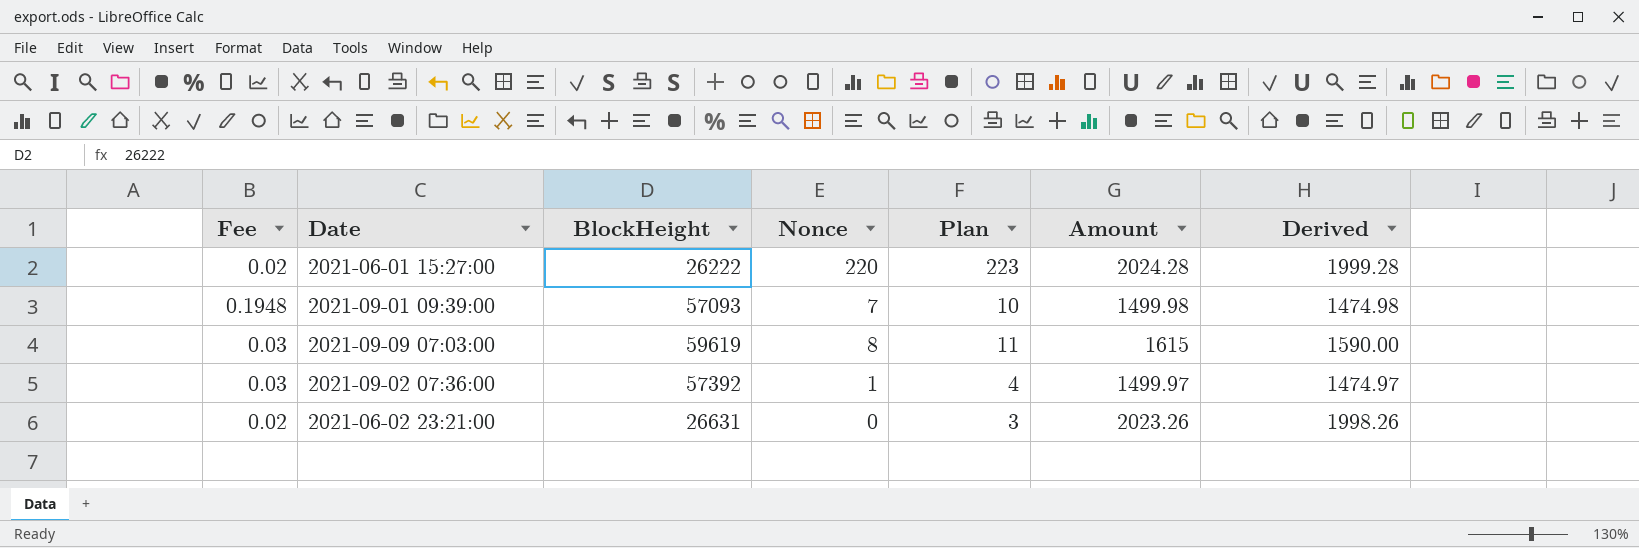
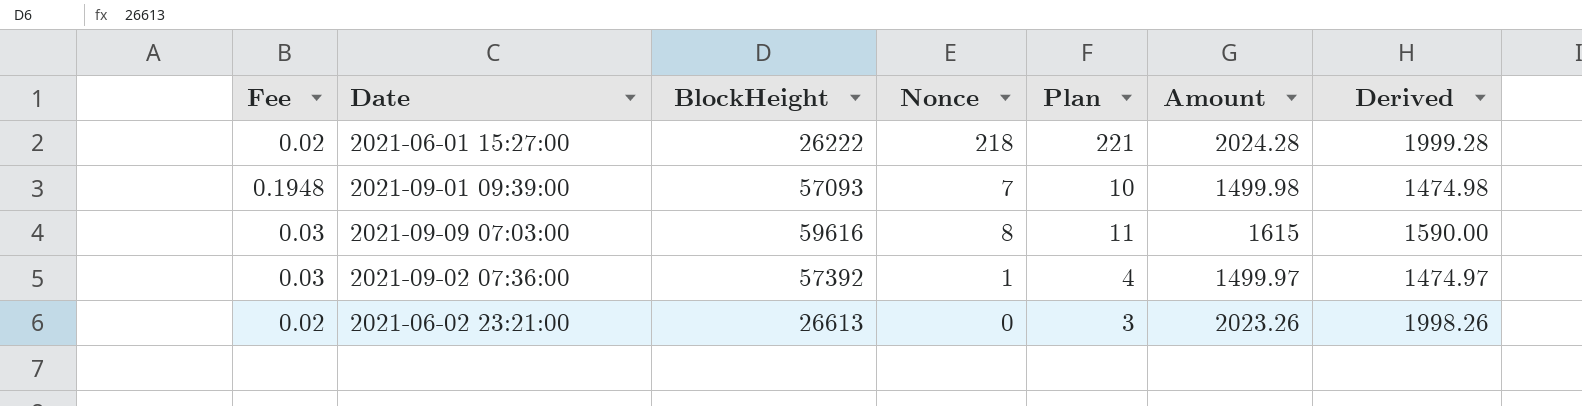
2021-06-01 15:27:00 | Nonce: 220 -> 218
2021-06-01 15:27:00 | Plan: 223 -> 221
2021-09-09 07:03:00 | BlockHeight: 59619 -> 59616
2021-06-02 23:21:00 | BlockHeight: 26631 -> 26613

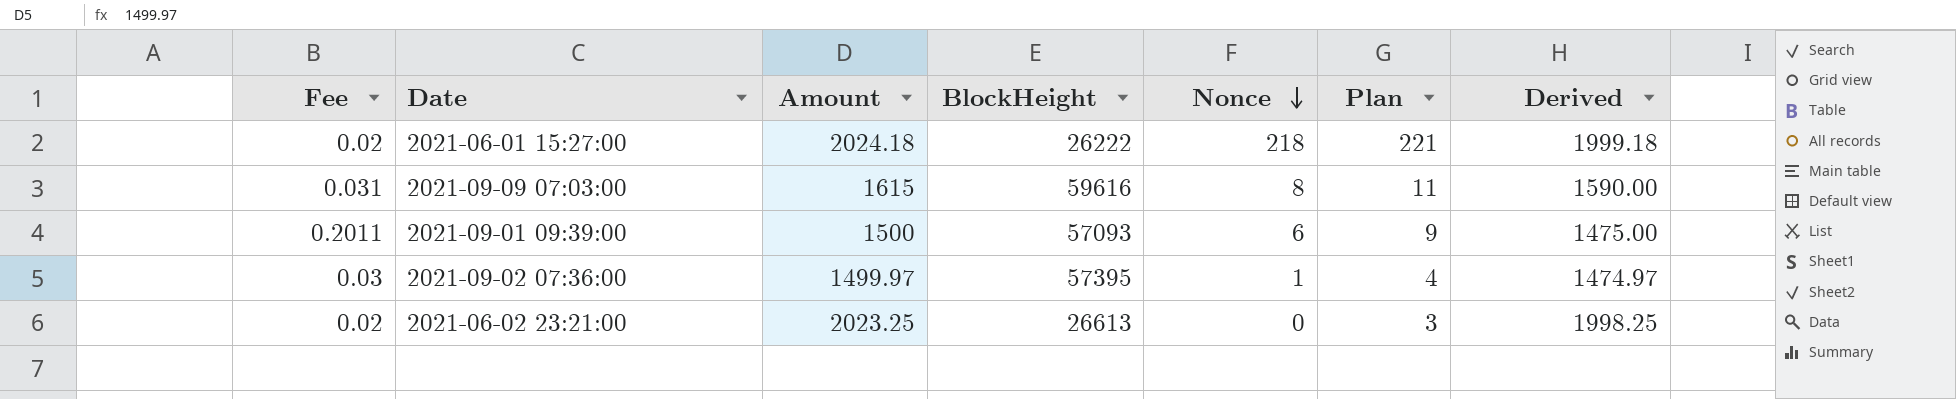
row order: none -> Nonce descending
column Amount | position: 6 -> 3
2021-06-01 15:27:00 | Amount: 2024.28 -> 2024.18
2021-06-01 15:27:00 | Derived: 1999.28 -> 1999.18
2021-09-09 07:03:00 | Fee: 0.03 -> 0.031
2021-09-01 09:39:00 | Fee: 0.1948 -> 0.2011
2021-09-01 09:39:00 | Amount: 1499.98 -> 1500
2021-09-01 09:39:00 | Nonce: 7 -> 6
2021-09-01 09:39:00 | Plan: 10 -> 9
2021-09-01 09:39:00 | Derived: 1474.98 -> 1475.00
2021-09-02 07:36:00 | BlockHeight: 57392 -> 57395
2021-06-02 23:21:00 | Amount: 2023.26 -> 2023.25
2021-06-02 23:21:00 | Derived: 1998.26 -> 1998.25

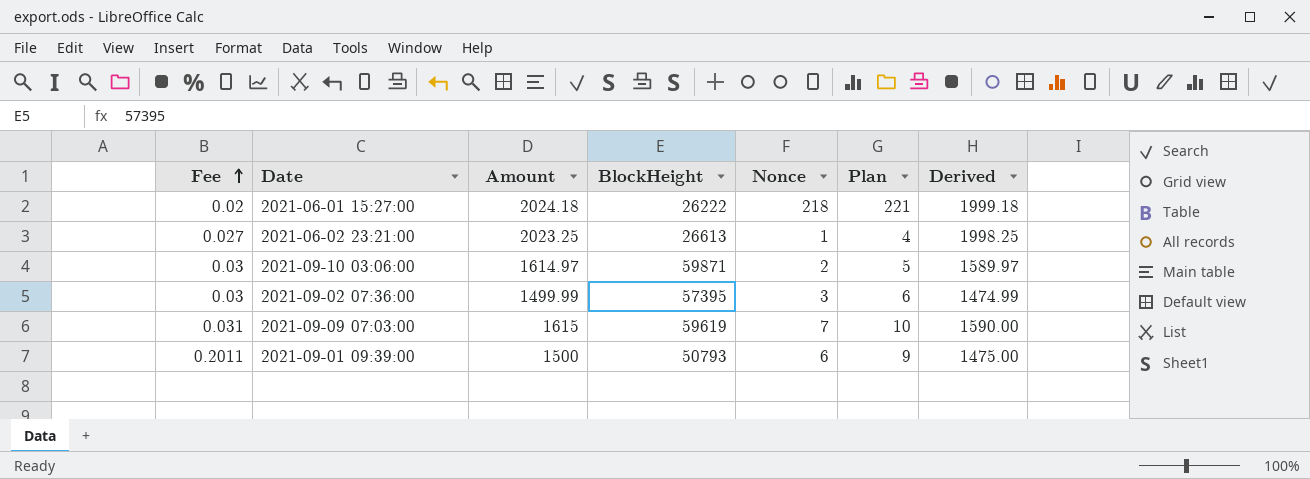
row order: Nonce descending -> Fee ascending
2021-06-02 23:21:00 | Fee: 0.02 -> 0.027
2021-06-02 23:21:00 | Nonce: 0 -> 1
2021-06-02 23:21:00 | Plan: 3 -> 4
row 2021-09-10 03:06:00: none -> 0.03 | 1614.97 | 59871 | 2 | 5 | 1589.97
2021-09-02 07:36:00 | Amount: 1499.97 -> 1499.99
2021-09-02 07:36:00 | Nonce: 1 -> 3
2021-09-02 07:36:00 | Plan: 4 -> 6
2021-09-02 07:36:00 | Derived: 1474.97 -> 1474.99
2021-09-09 07:03:00 | BlockHeight: 59616 -> 59619
2021-09-09 07:03:00 | Nonce: 8 -> 7
2021-09-09 07:03:00 | Plan: 11 -> 10
2021-09-01 09:39:00 | BlockHeight: 57093 -> 50793

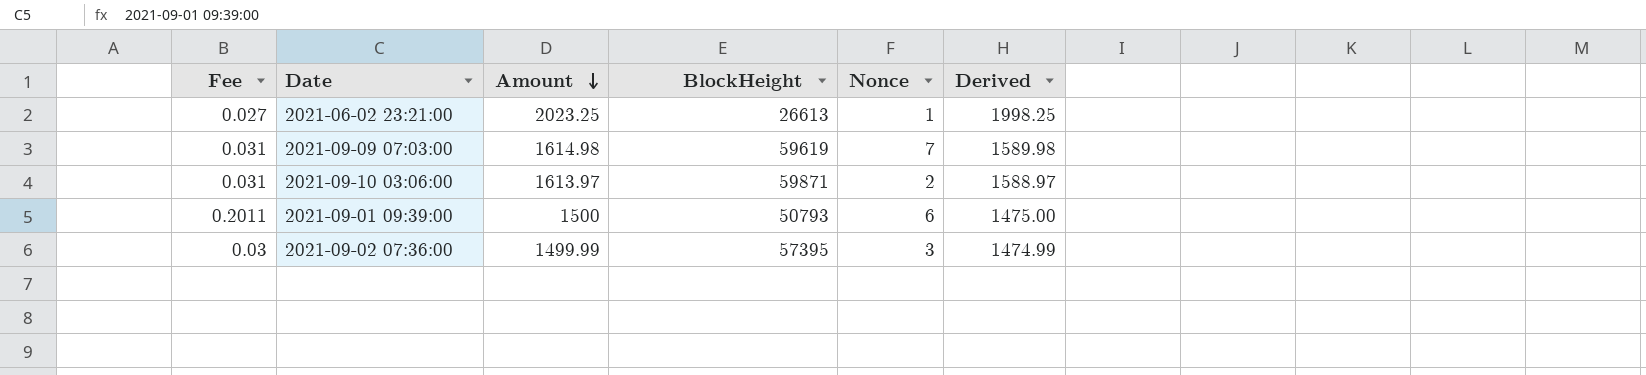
row order: Fee ascending -> Amount descending
column Plan | formula: [Nonce] + 3 -> none
row 2021-06-01 15:27:00: 0.02 | 2024.18 | 26222 | 218 | 221 | 1999.18 -> none
2021-09-09 07:03:00 | Amount: 1615 -> 1614.98
2021-09-09 07:03:00 | Derived: 1590.00 -> 1589.98
2021-09-10 03:06:00 | Fee: 0.03 -> 0.031
2021-09-10 03:06:00 | Amount: 1614.97 -> 1613.97
2021-09-10 03:06:00 | Derived: 1589.97 -> 1588.97

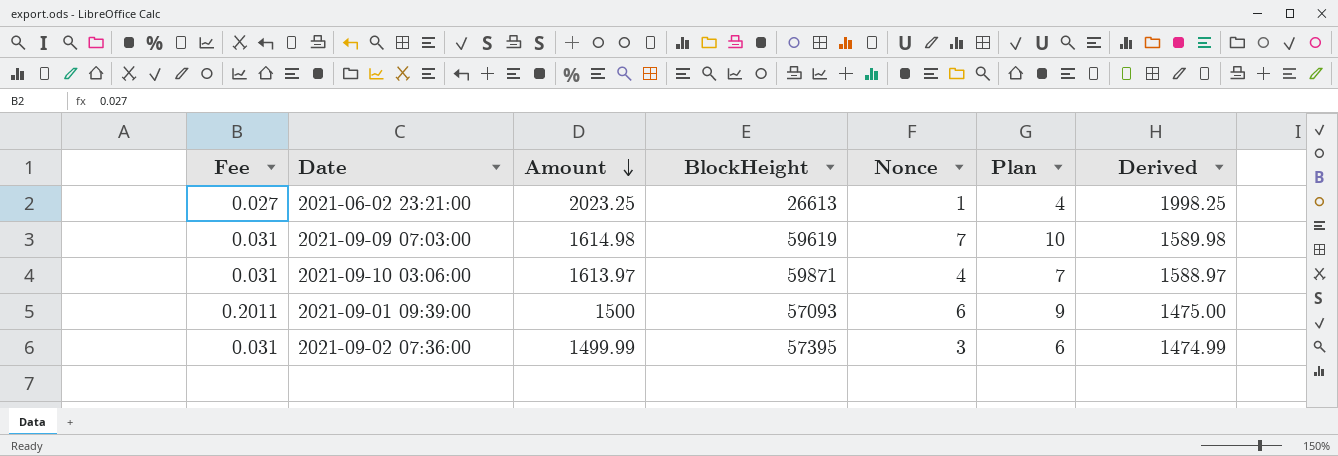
column Plan | formula: none -> [Nonce] + 3
2021-09-10 03:06:00 | Nonce: 2 -> 4
2021-09-01 09:39:00 | BlockHeight: 50793 -> 57093
2021-09-02 07:36:00 | Fee: 0.03 -> 0.031

